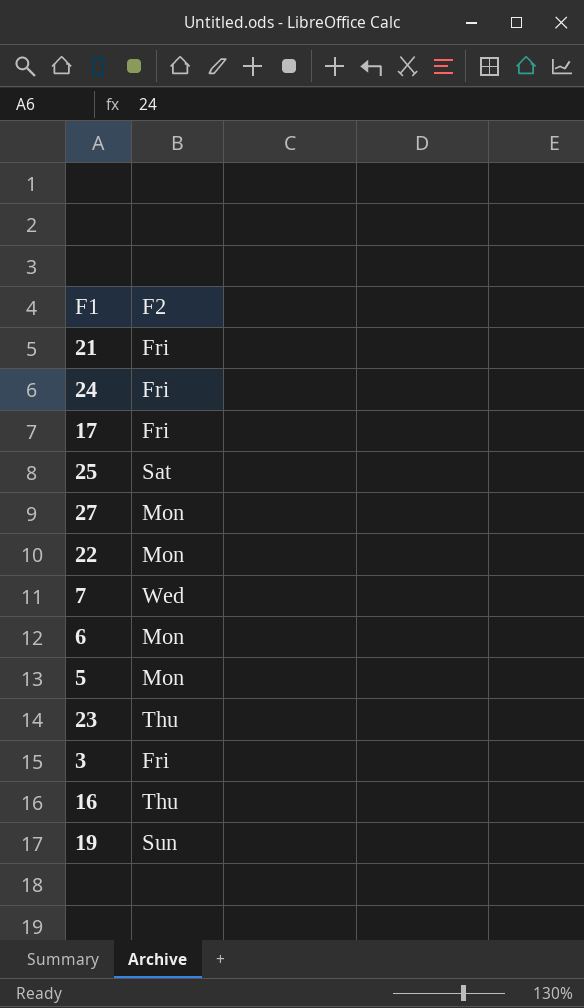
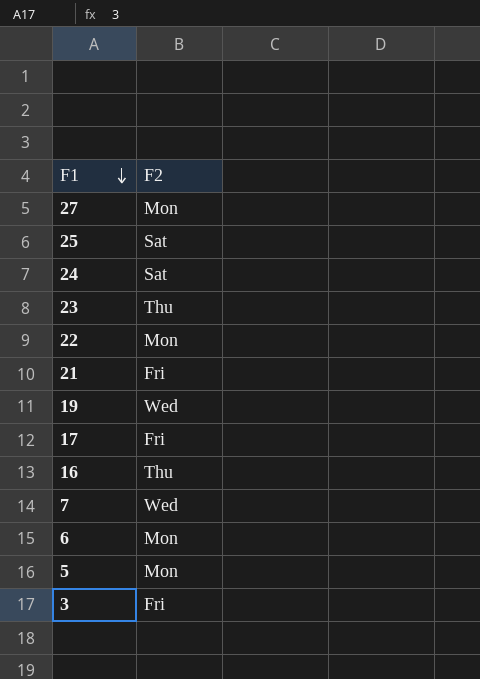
row order: none -> F1 descending
24 | F2: Fri -> Sat
19 | F2: Sun -> Wed

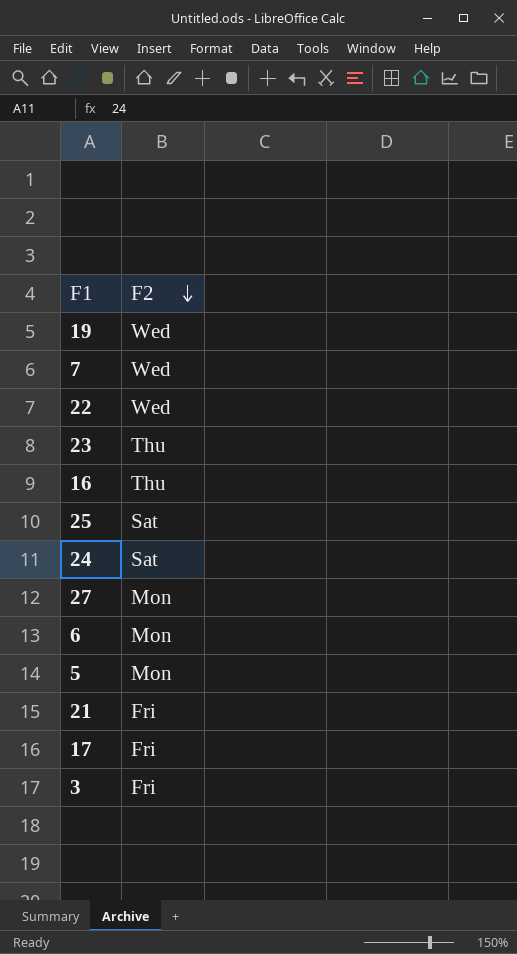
row order: F1 descending -> F2 descending
22 | F2: Mon -> Wed

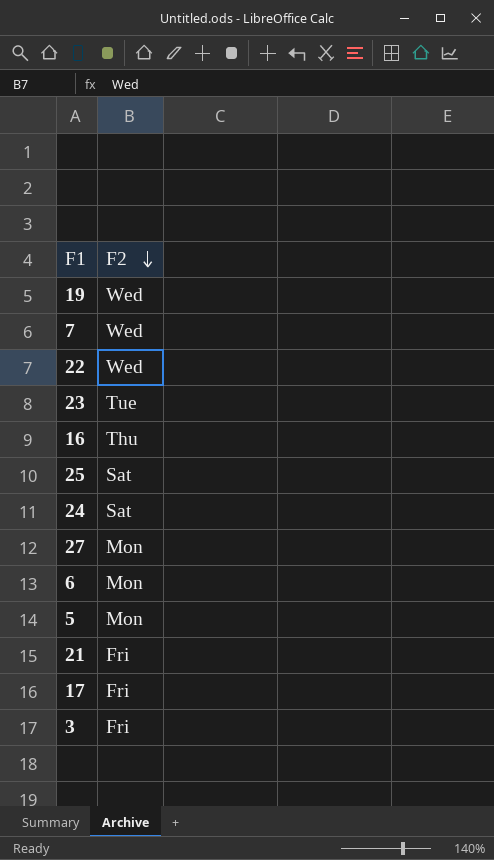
23 | F2: Thu -> Tue

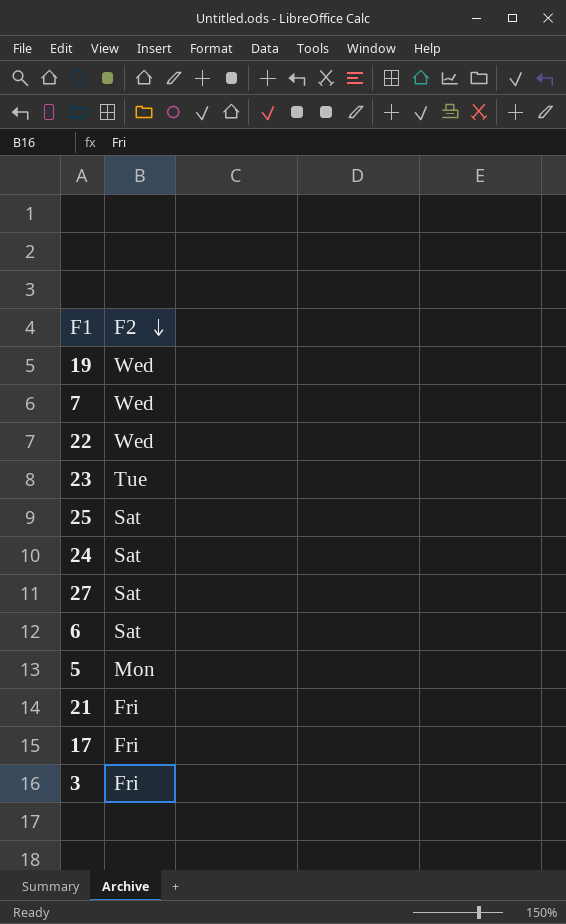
row 16: Thu -> none
27 | F2: Mon -> Sat
6 | F2: Mon -> Sat

